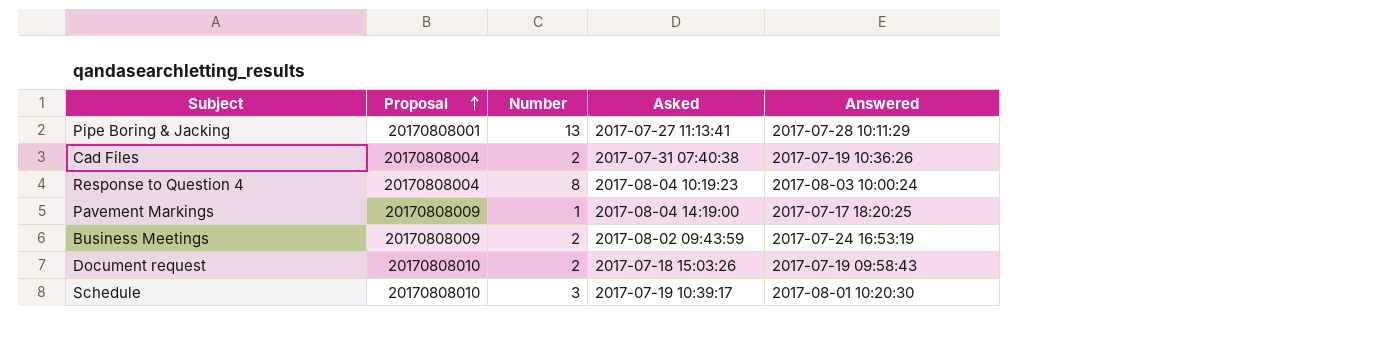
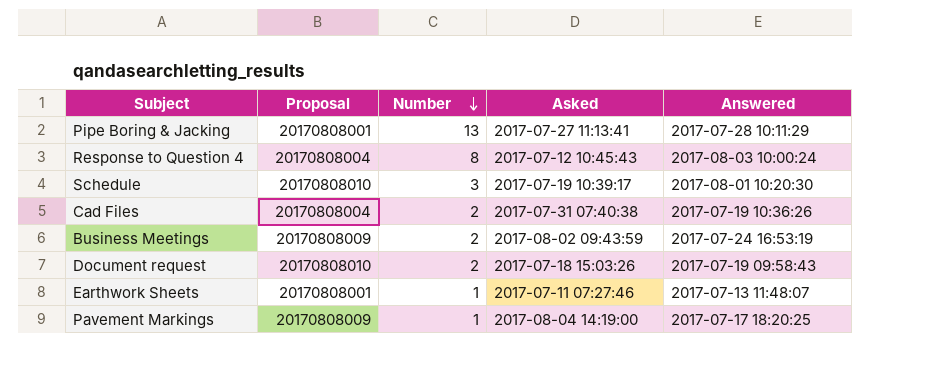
row order: Proposal ascending -> Number descending
Response to Question 4 | Asked: 2017-08-04 10:19:23 -> 2017-07-12 10:45:43
row Earthwork Sheets: none -> 20170808001 | 1 | 2017-07-11 07:27:46 | 2017-07-13 11:48:07

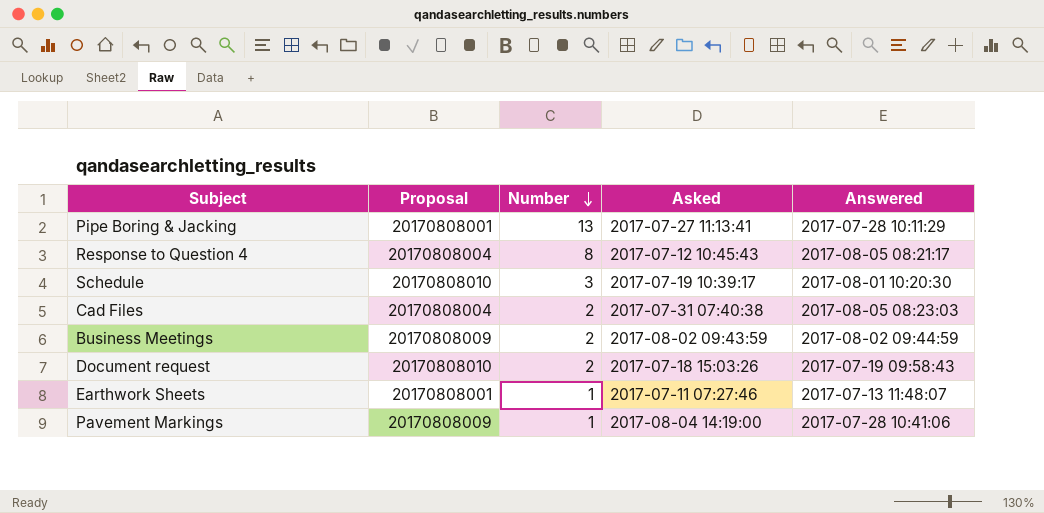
Response to Question 4 | Answered: 2017-08-03 10:00:24 -> 2017-08-05 08:21:17
Cad Files | Answered: 2017-07-19 10:36:26 -> 2017-08-05 08:23:03
Business Meetings | Answered: 2017-07-24 16:53:19 -> 2017-08-02 09:44:59
Pavement Markings | Answered: 2017-07-17 18:20:25 -> 2017-07-28 10:41:06

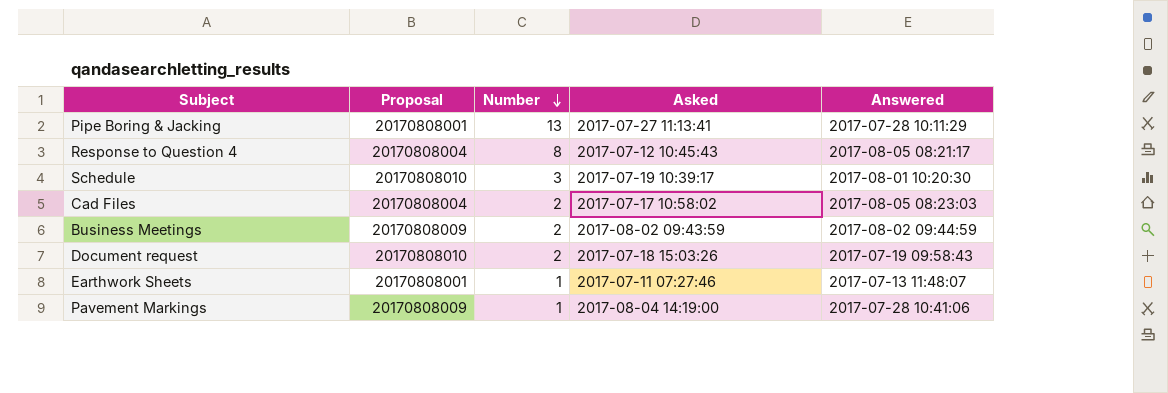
Cad Files | Asked: 2017-07-31 07:40:38 -> 2017-07-17 10:58:02

